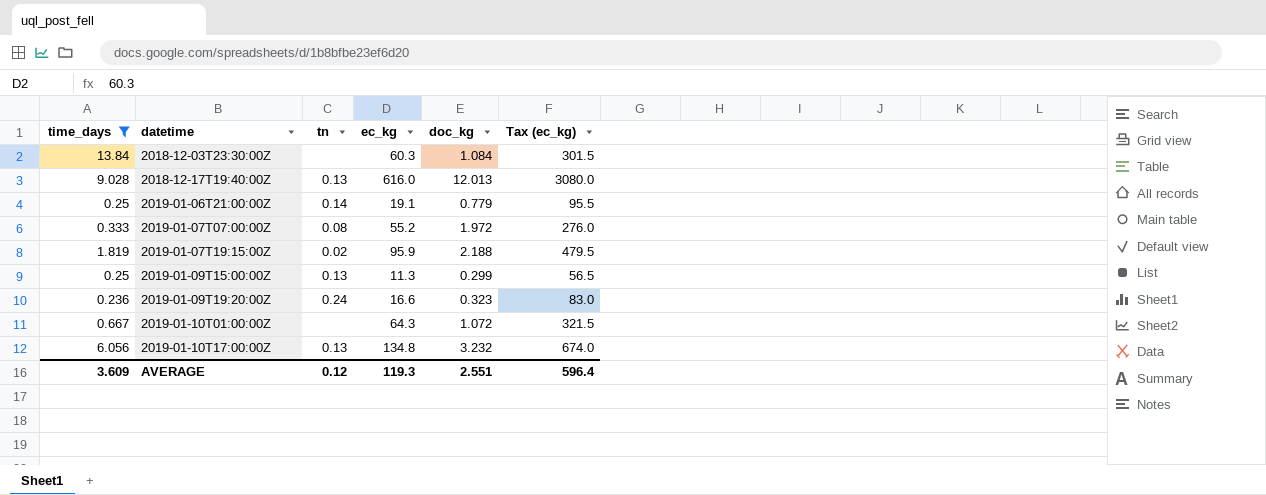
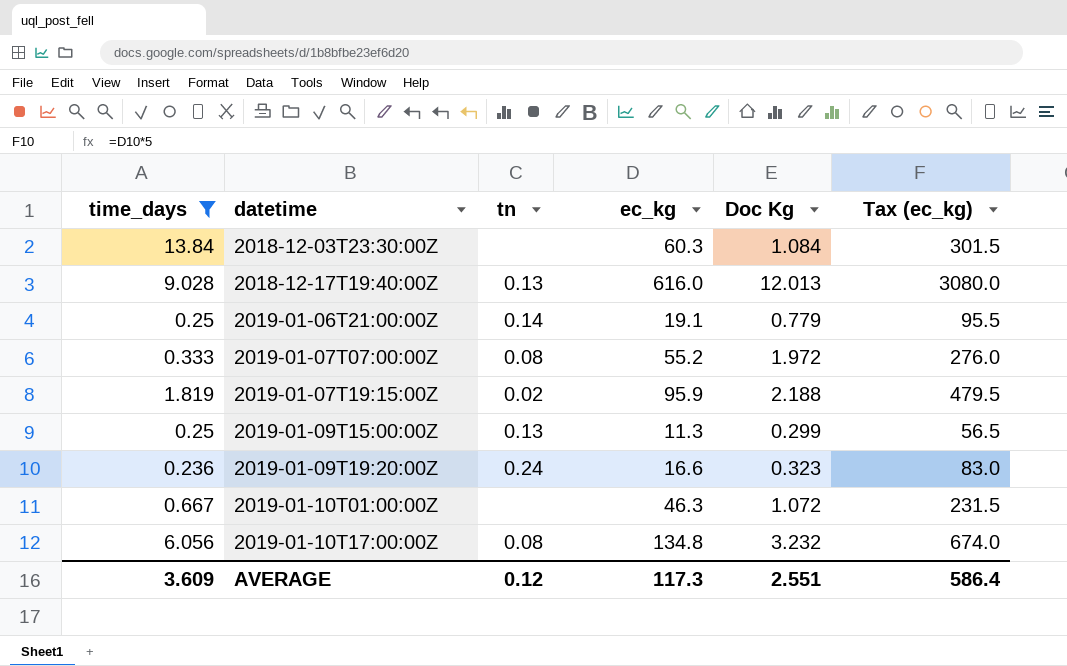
column name: doc_kg -> Doc Kg
2019-01-10T01:00:00Z | ec_kg: 64.3 -> 46.3
2019-01-10T01:00:00Z | Tax (ec_kg): 321.5 -> 231.5
2019-01-10T17:00:00Z | tn: 0.13 -> 0.08
AVERAGE | ec_kg: 119.3 -> 117.3
AVERAGE | Tax (ec_kg): 596.4 -> 586.4

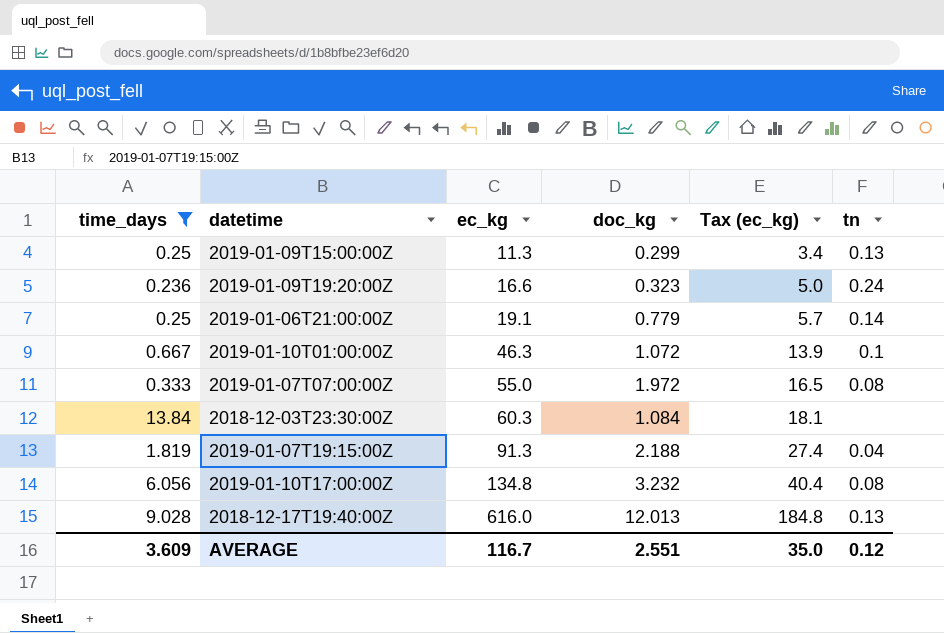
row order: datetime ascending -> ec_kg ascending
column name: Doc Kg -> doc_kg
column Tax (ec_kg) | formula: [ec_kg] * 5 -> [ec_kg] * 0.3
column tn | position: 3 -> 6
2019-01-10T01:00:00Z | tn: none -> 0.1
2019-01-07T07:00:00Z | ec_kg: 55.2 -> 55.0
2019-01-07T19:15:00Z | ec_kg: 95.9 -> 91.3
2019-01-07T19:15:00Z | tn: 0.02 -> 0.04
AVERAGE | ec_kg: 117.3 -> 116.7
AVERAGE | Tax (ec_kg): 586.4 -> 35.0

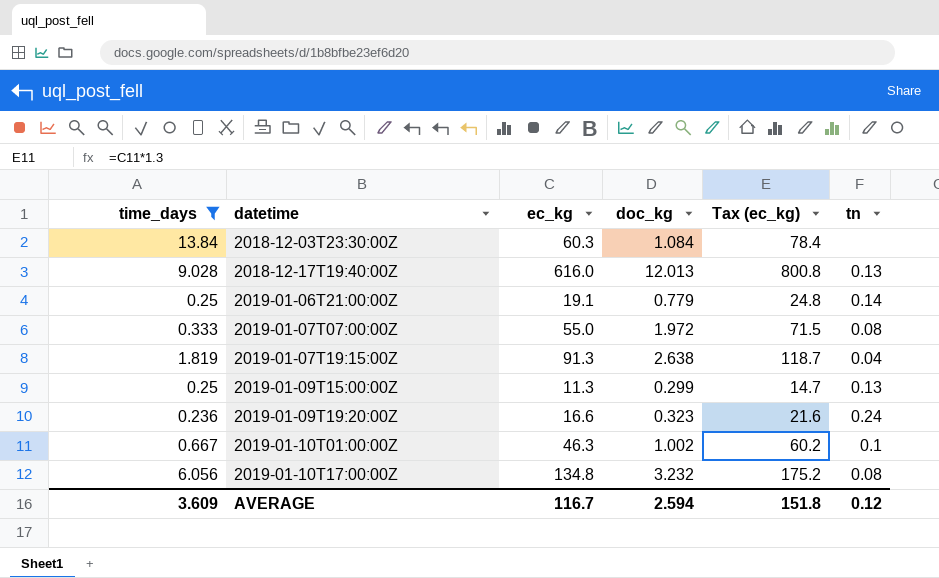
row order: ec_kg ascending -> datetime ascending
column Tax (ec_kg) | formula: [ec_kg] * 0.3 -> [ec_kg] * 1.3
2019-01-07T19:15:00Z | doc_kg: 2.188 -> 2.638
2019-01-10T01:00:00Z | doc_kg: 1.072 -> 1.002
AVERAGE | doc_kg: 2.551 -> 2.594
AVERAGE | Tax (ec_kg): 35.0 -> 151.8

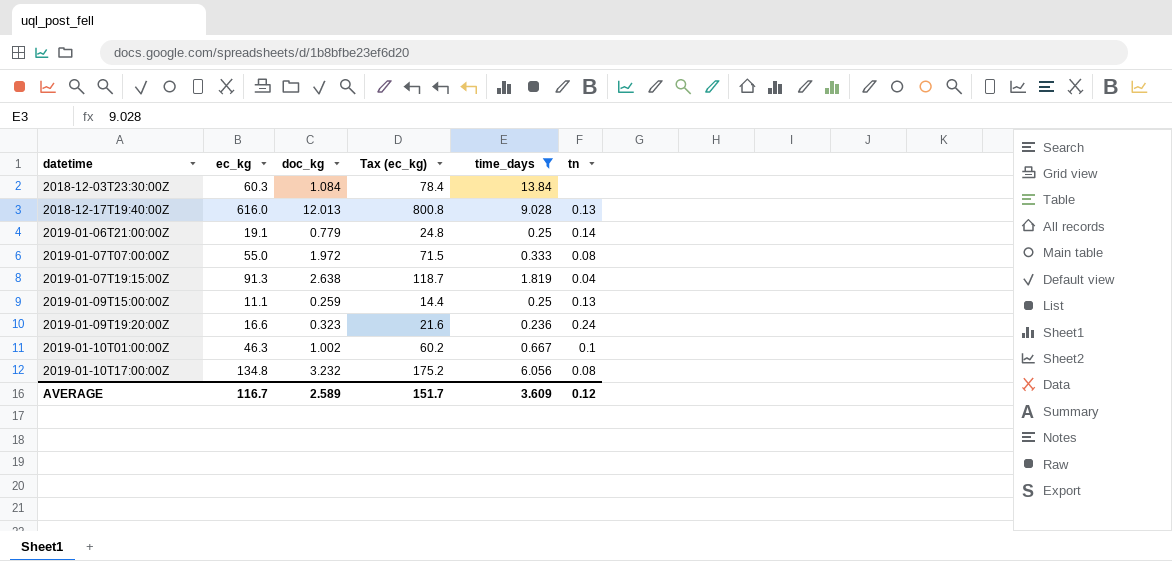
column time_days | position: 1 -> 5
2019-01-09T15:00:00Z | ec_kg: 11.3 -> 11.1
2019-01-09T15:00:00Z | doc_kg: 0.299 -> 0.259
2019-01-09T15:00:00Z | Tax (ec_kg): 14.7 -> 14.4
AVERAGE | doc_kg: 2.594 -> 2.589
AVERAGE | Tax (ec_kg): 151.8 -> 151.7

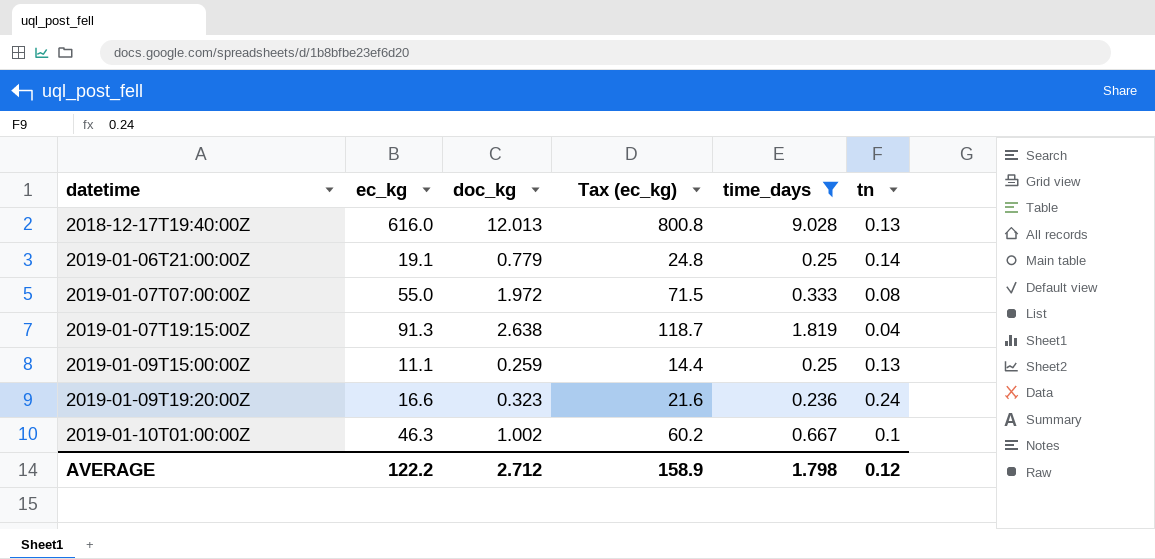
row 2018-12-03T23:30:00Z: 60.3 | 1.084 | 78.4 | 13.84 | none -> none
row 2019-01-10T17:00:00Z: 134.8 | 3.232 | 175.2 | 6.056 | 0.08 -> none
AVERAGE | ec_kg: 116.7 -> 122.2
AVERAGE | doc_kg: 2.589 -> 2.712
AVERAGE | Tax (ec_kg): 151.7 -> 158.9
AVERAGE | time_days: 3.609 -> 1.798

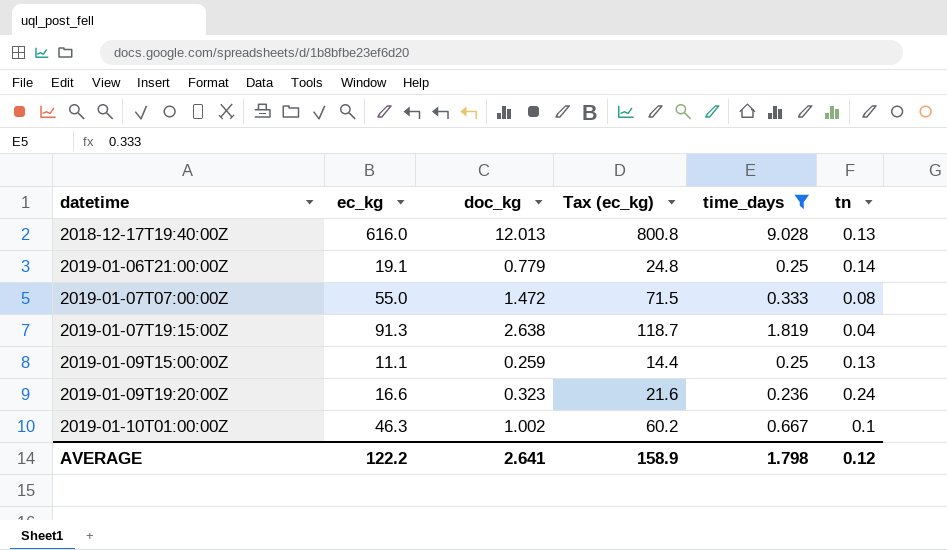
2019-01-07T07:00:00Z | doc_kg: 1.972 -> 1.472
AVERAGE | doc_kg: 2.712 -> 2.641

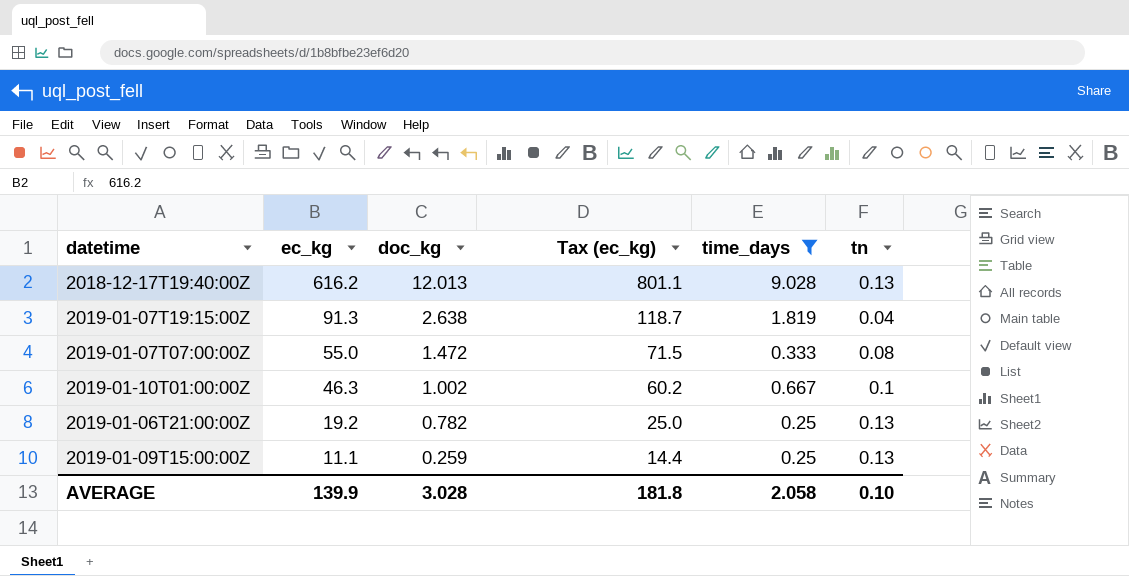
row order: datetime ascending -> ec_kg descending
row 2019-01-09T19:20:00Z: 16.6 | 0.323 | 21.6 | 0.236 | 0.24 -> none
2018-12-17T19:40:00Z | ec_kg: 616.0 -> 616.2
2018-12-17T19:40:00Z | Tax (ec_kg): 800.8 -> 801.1
2019-01-06T21:00:00Z | ec_kg: 19.1 -> 19.2
2019-01-06T21:00:00Z | doc_kg: 0.779 -> 0.782
2019-01-06T21:00:00Z | Tax (ec_kg): 24.8 -> 25.0
2019-01-06T21:00:00Z | tn: 0.14 -> 0.13
AVERAGE | ec_kg: 122.2 -> 139.9
AVERAGE | doc_kg: 2.641 -> 3.028
AVERAGE | Tax (ec_kg): 158.9 -> 181.8
AVERAGE | time_days: 1.798 -> 2.058
AVERAGE | tn: 0.12 -> 0.10

